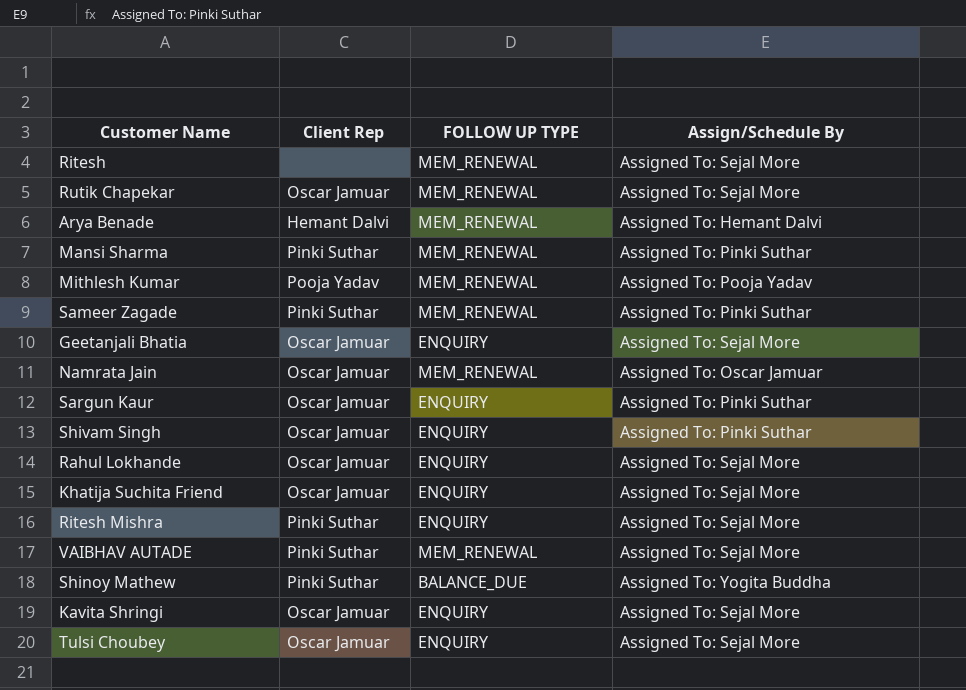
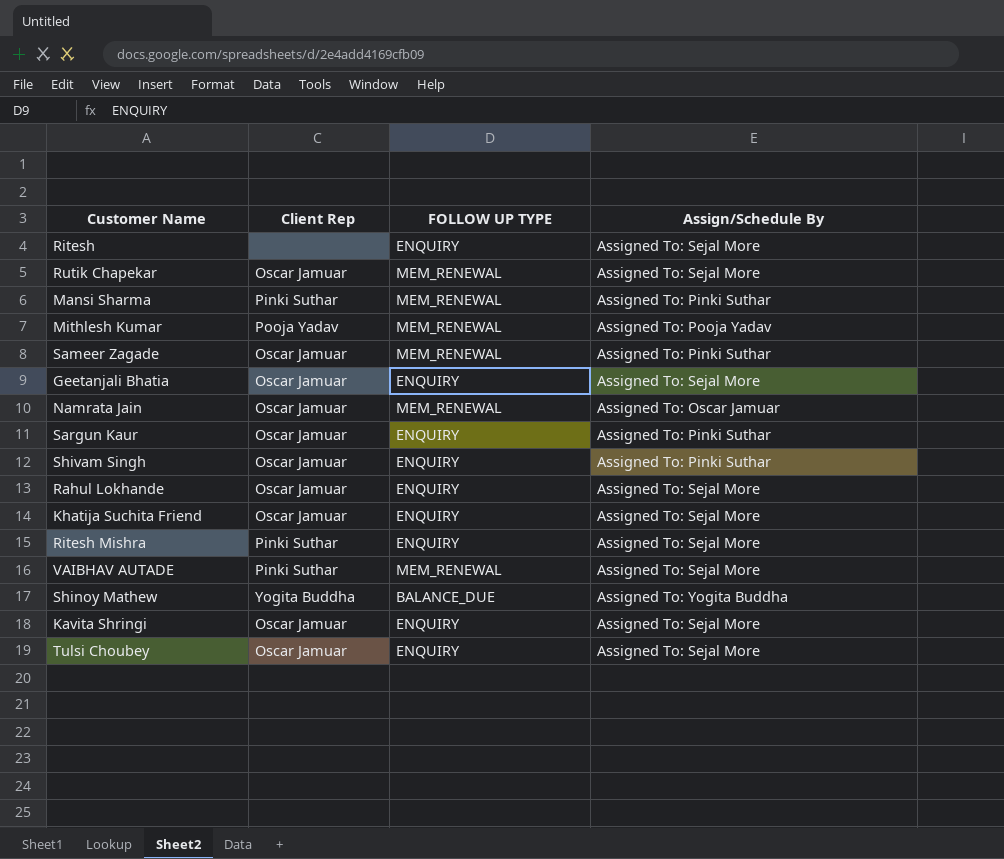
row Arya Benade: Hemant Dalvi | MEM_RENEWAL | Assigned To: Hemant Dalvi -> none
Ritesh | FOLLOW UP TYPE: MEM_RENEWAL -> ENQUIRY
Sameer Zagade | Client Rep: Pinki Suthar -> Oscar Jamuar
Shinoy Mathew | Client Rep: Pinki Suthar -> Yogita Buddha

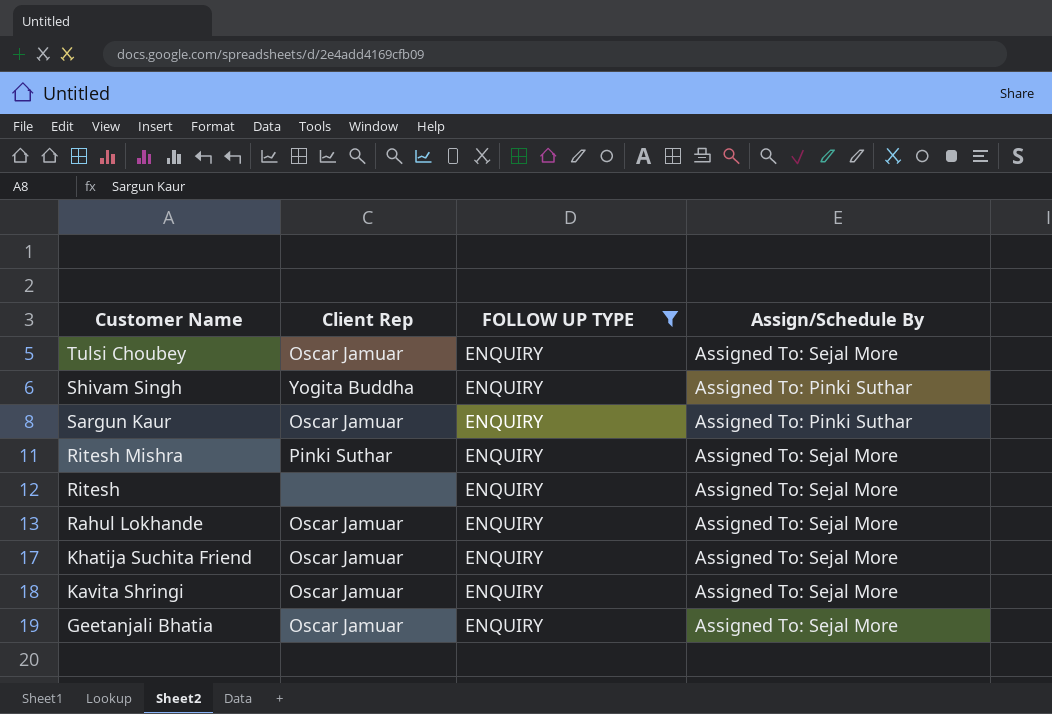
filter: none -> FOLLOW UP TYPE = ENQUIRY
row order: none -> Customer Name descending
Shivam Singh | Client Rep: Oscar Jamuar -> Yogita Buddha

